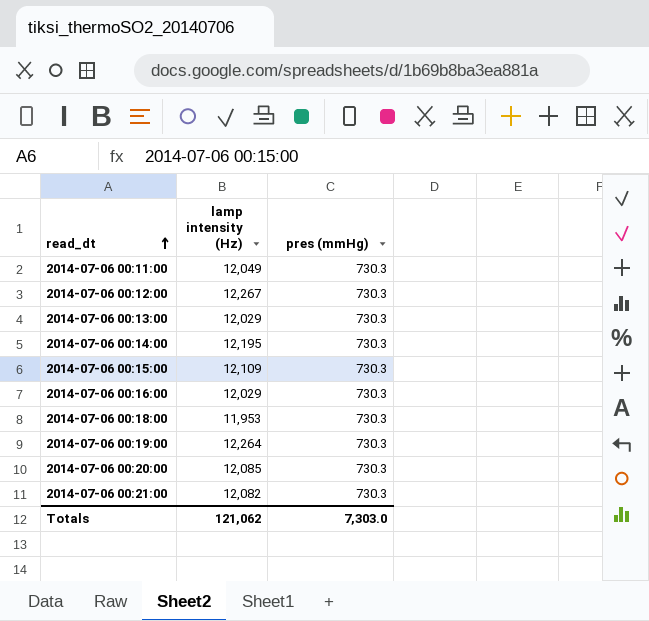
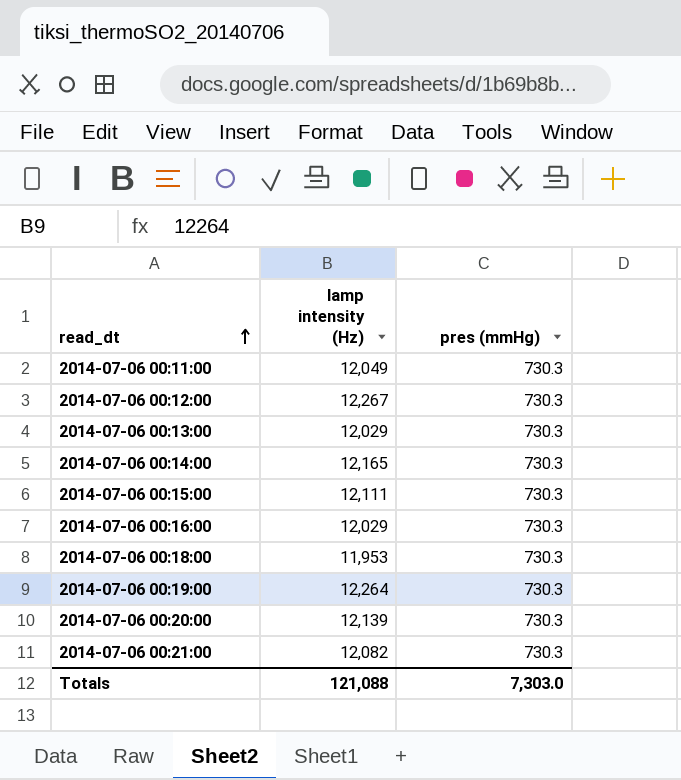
2014-07-06 00:14:00 | lamp intensity (Hz): 12,195 -> 12,165
2014-07-06 00:15:00 | lamp intensity (Hz): 12,109 -> 12,111
2014-07-06 00:20:00 | lamp intensity (Hz): 12,085 -> 12,139
Totals | lamp intensity (Hz): 121,062 -> 121,088

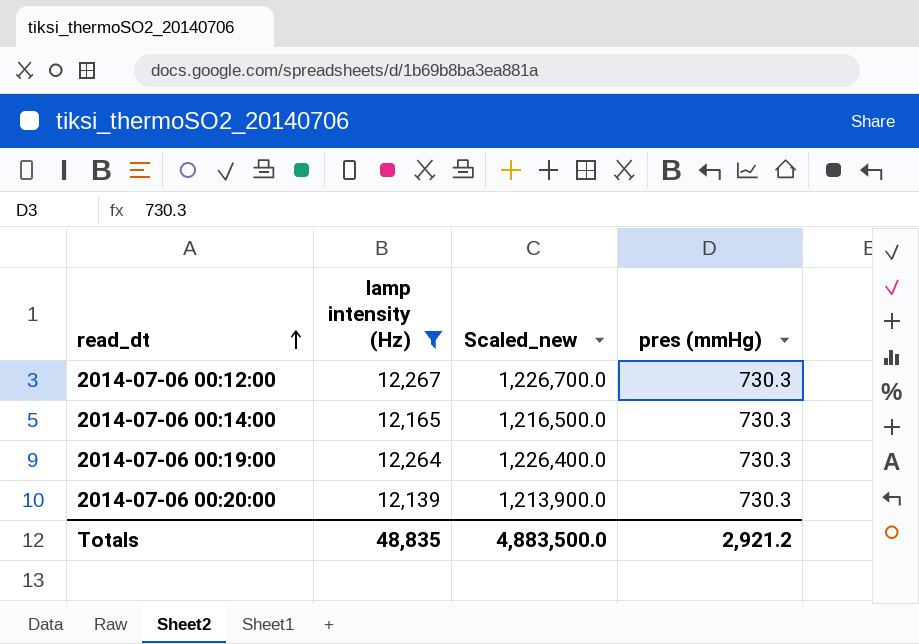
filter: none -> lamp intensity (Hz) >= 12,139
column Scaled_new | formula: none -> [lamp intensity (Hz)] * 100
Totals | lamp intensity (Hz): 121,088 -> 48,835
Totals | pres (mmHg): 7,303.0 -> 2,921.2

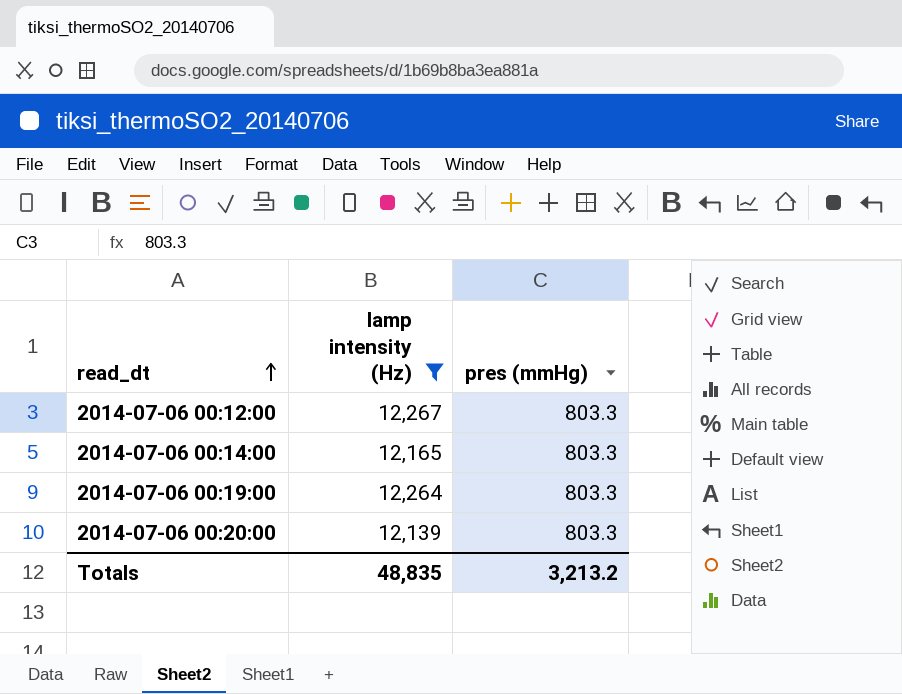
column Scaled_new | formula: [lamp intensity (Hz)] * 100 -> none
2014-07-06 00:12:00 | pres (mmHg): 730.3 -> 803.3
2014-07-06 00:14:00 | pres (mmHg): 730.3 -> 803.3
2014-07-06 00:19:00 | pres (mmHg): 730.3 -> 803.3
2014-07-06 00:20:00 | pres (mmHg): 730.3 -> 803.3
Totals | pres (mmHg): 2,921.2 -> 3,213.2

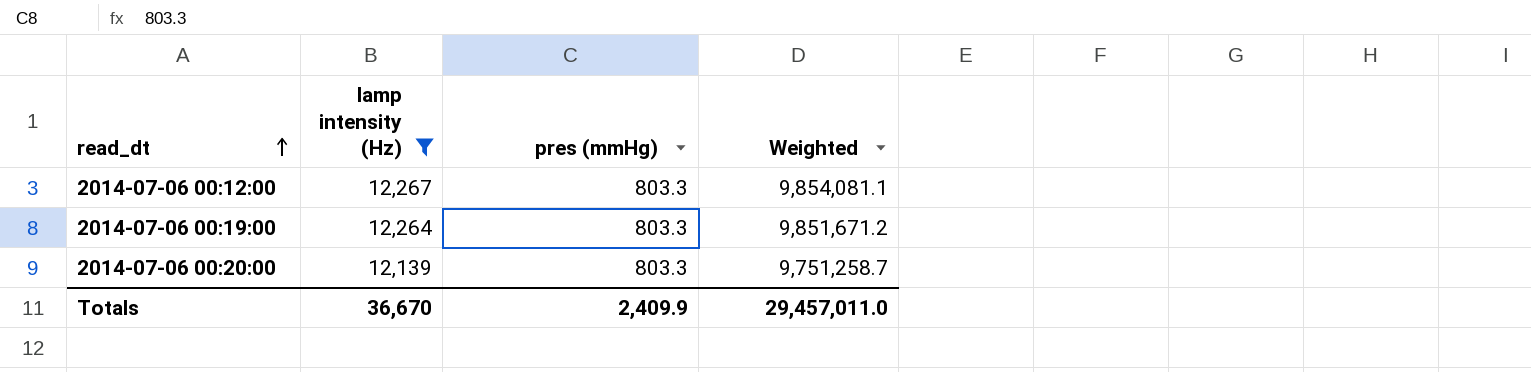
column Weighted | formula: none -> [lamp intensity (Hz)] * [pres (mmHg)]
row 2014-07-06 00:14:00: 12,165 | 803.3 -> none
Totals | lamp intensity (Hz): 48,835 -> 36,670
Totals | pres (mmHg): 3,213.2 -> 2,409.9

